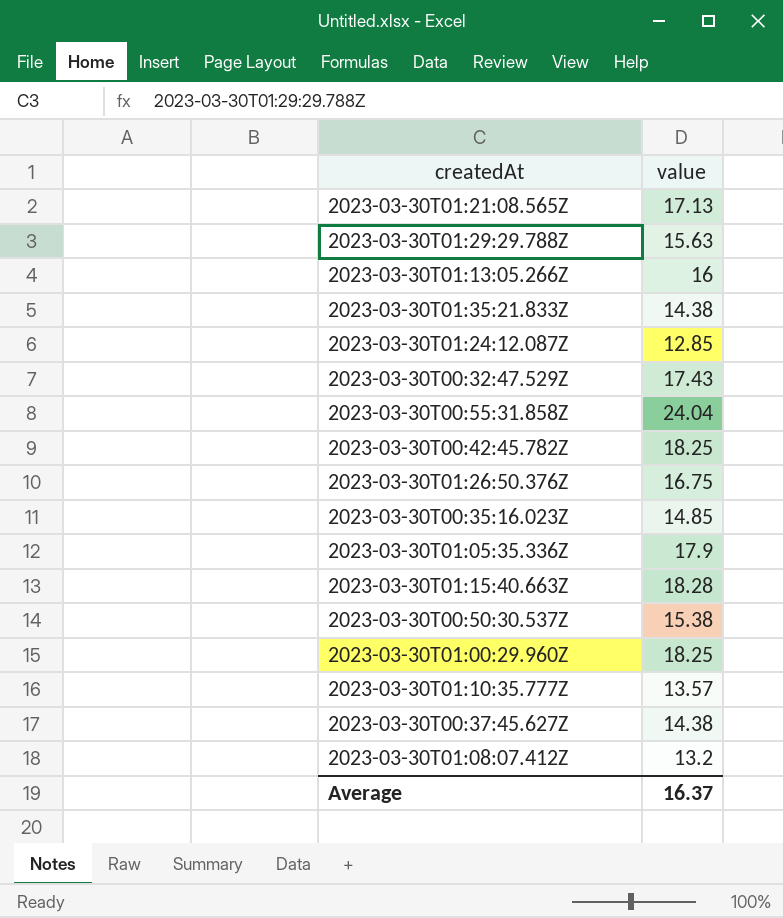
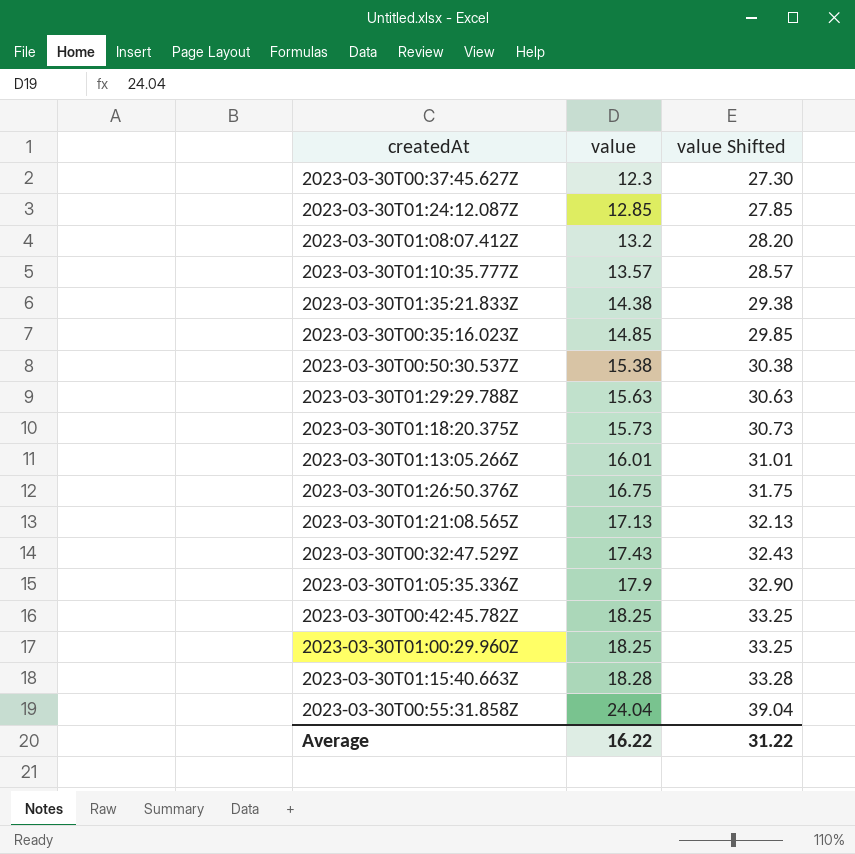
row order: none -> value ascending
column value Shifted | formula: none -> [value] + 15
2023-03-30T00:37:45.627Z | value: 14.38 -> 12.3
row 2023-03-30T01:18:20.375Z: none -> 15.73 | 30.73
2023-03-30T01:13:05.266Z | value: 16 -> 16.01
Average | value: 16.37 -> 16.22

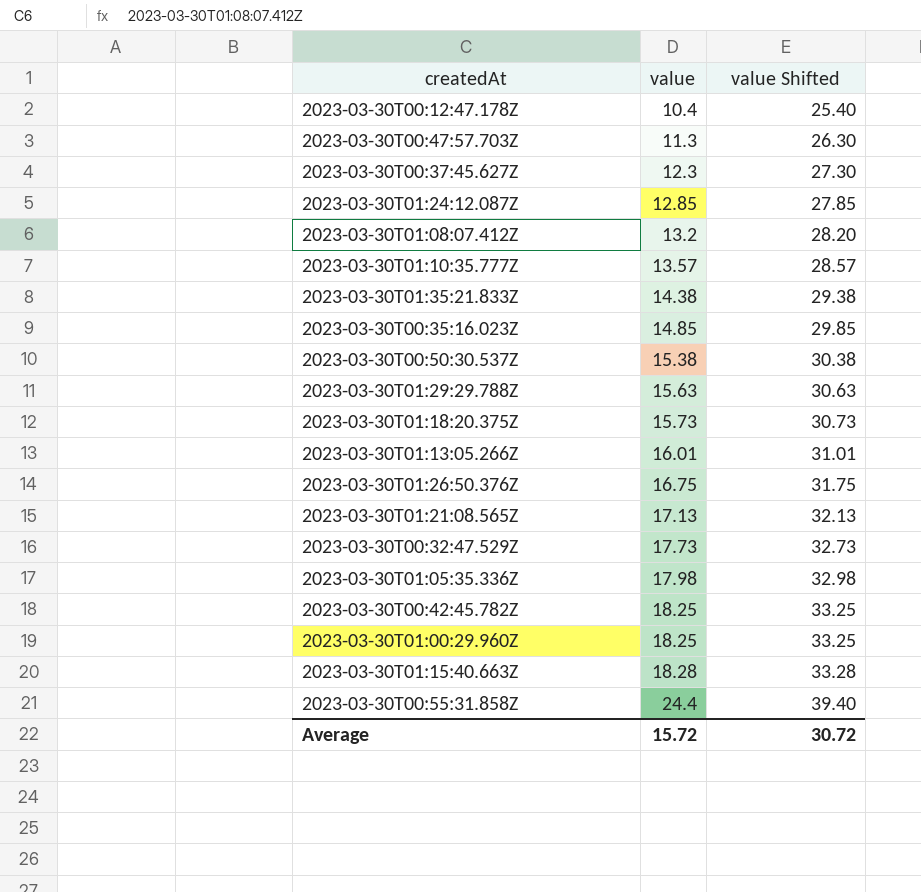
row 2023-03-30T00:12:47.178Z: none -> 10.4 | 25.40
row 2023-03-30T00:47:57.703Z: none -> 11.3 | 26.30
2023-03-30T00:32:47.529Z | value: 17.43 -> 17.73
2023-03-30T00:32:47.529Z | value Shifted: 32.43 -> 32.73
2023-03-30T01:05:35.336Z | value: 17.9 -> 17.98
2023-03-30T01:05:35.336Z | value Shifted: 32.90 -> 32.98
2023-03-30T00:55:31.858Z | value: 24.04 -> 24.4
2023-03-30T00:55:31.858Z | value Shifted: 39.04 -> 39.40
Average | value: 16.22 -> 15.72
Average | value Shifted: 31.22 -> 30.72

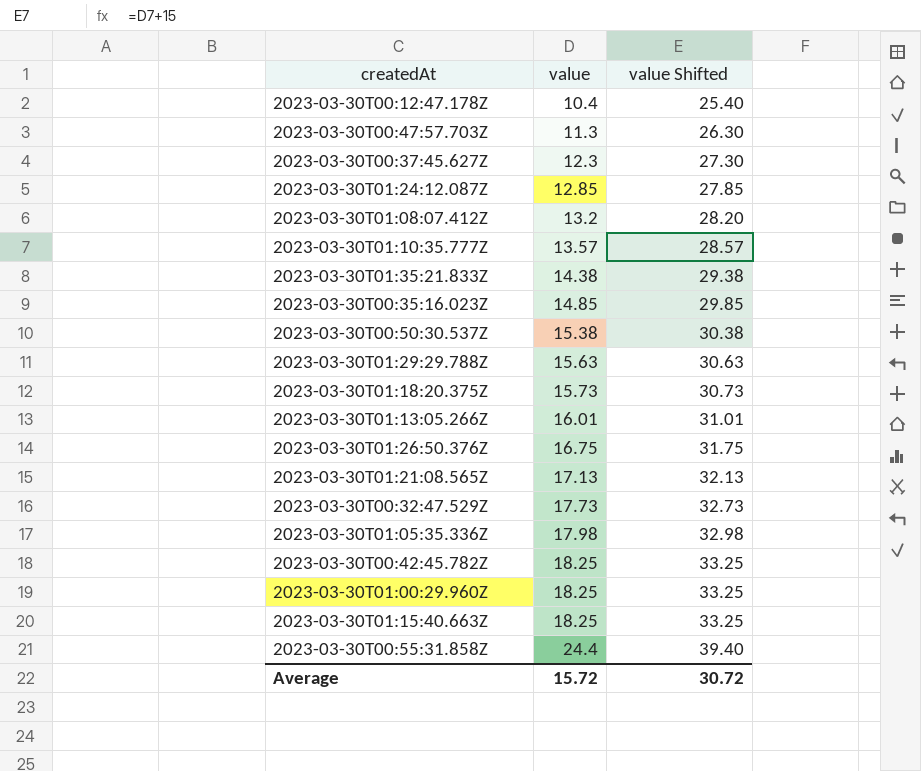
2023-03-30T01:15:40.663Z | value: 18.28 -> 18.25
2023-03-30T01:15:40.663Z | value Shifted: 33.28 -> 33.25

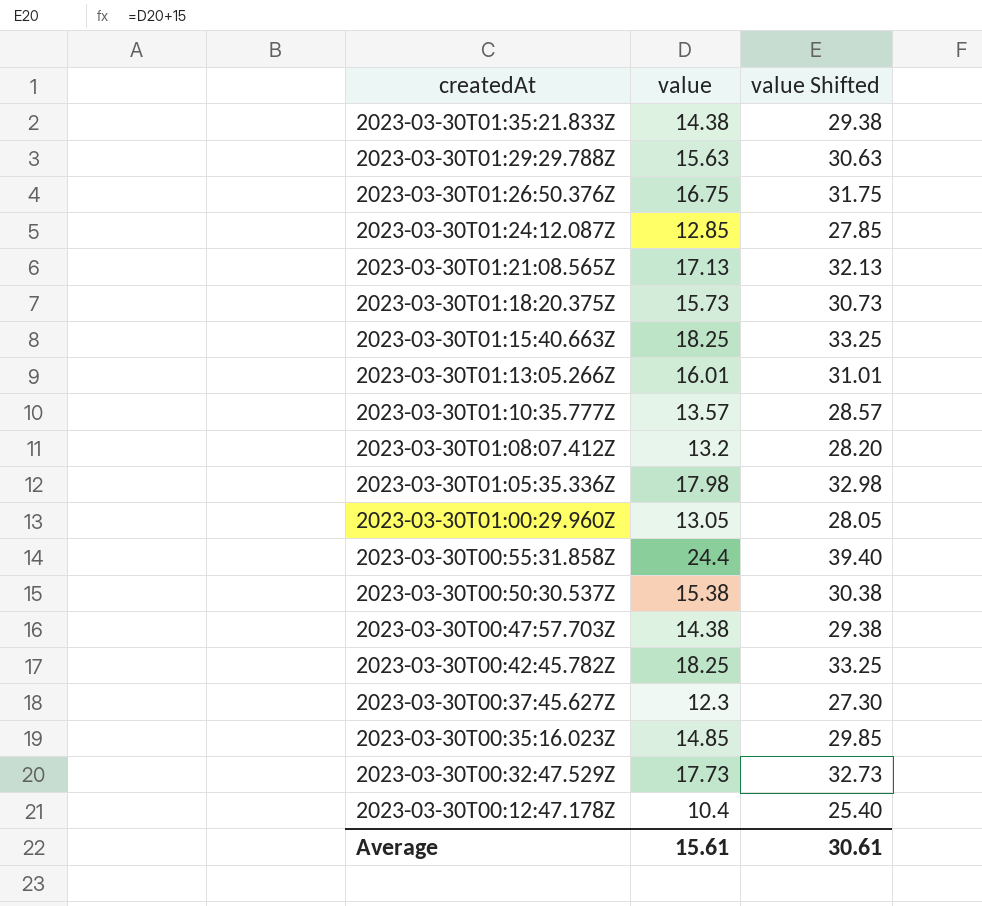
row order: value ascending -> createdAt descending
2023-03-30T01:00:29.960Z | value: 18.25 -> 13.05
2023-03-30T01:00:29.960Z | value Shifted: 33.25 -> 28.05
2023-03-30T00:47:57.703Z | value: 11.3 -> 14.38
2023-03-30T00:47:57.703Z | value Shifted: 26.30 -> 29.38
Average | value: 15.72 -> 15.61
Average | value Shifted: 30.72 -> 30.61

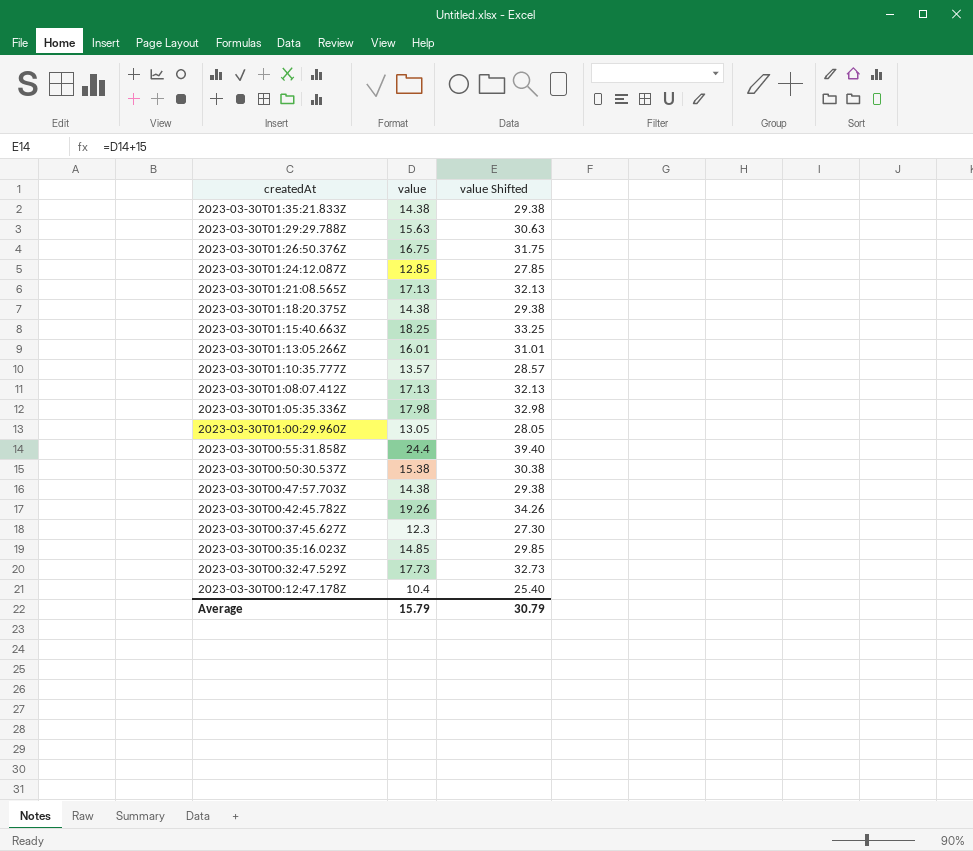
2023-03-30T01:18:20.375Z | value: 15.73 -> 14.38
2023-03-30T01:18:20.375Z | value Shifted: 30.73 -> 29.38
2023-03-30T01:08:07.412Z | value: 13.2 -> 17.13
2023-03-30T01:08:07.412Z | value Shifted: 28.20 -> 32.13
2023-03-30T00:42:45.782Z | value: 18.25 -> 19.26
2023-03-30T00:42:45.782Z | value Shifted: 33.25 -> 34.26
Average | value: 15.61 -> 15.79
Average | value Shifted: 30.61 -> 30.79

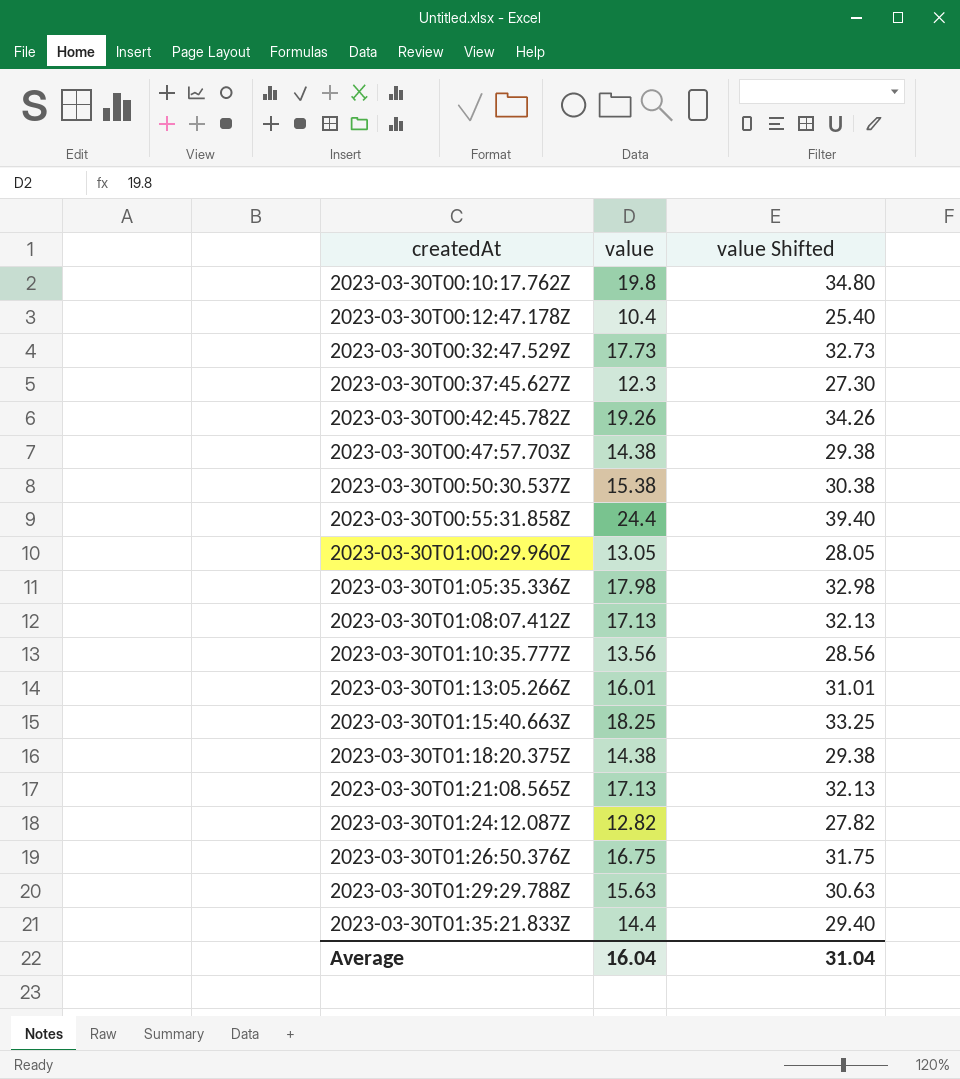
row order: createdAt descending -> createdAt ascending
row 2023-03-30T00:35:16.023Z: 14.85 | 29.85 -> none
row 2023-03-30T00:10:17.762Z: none -> 19.8 | 34.80
2023-03-30T01:10:35.777Z | value: 13.57 -> 13.56
2023-03-30T01:10:35.777Z | value Shifted: 28.57 -> 28.56
2023-03-30T01:24:12.087Z | value: 12.85 -> 12.82
2023-03-30T01:24:12.087Z | value Shifted: 27.85 -> 27.82
2023-03-30T01:35:21.833Z | value: 14.38 -> 14.4
2023-03-30T01:35:21.833Z | value Shifted: 29.38 -> 29.40
Average | value: 15.79 -> 16.04
Average | value Shifted: 30.79 -> 31.04

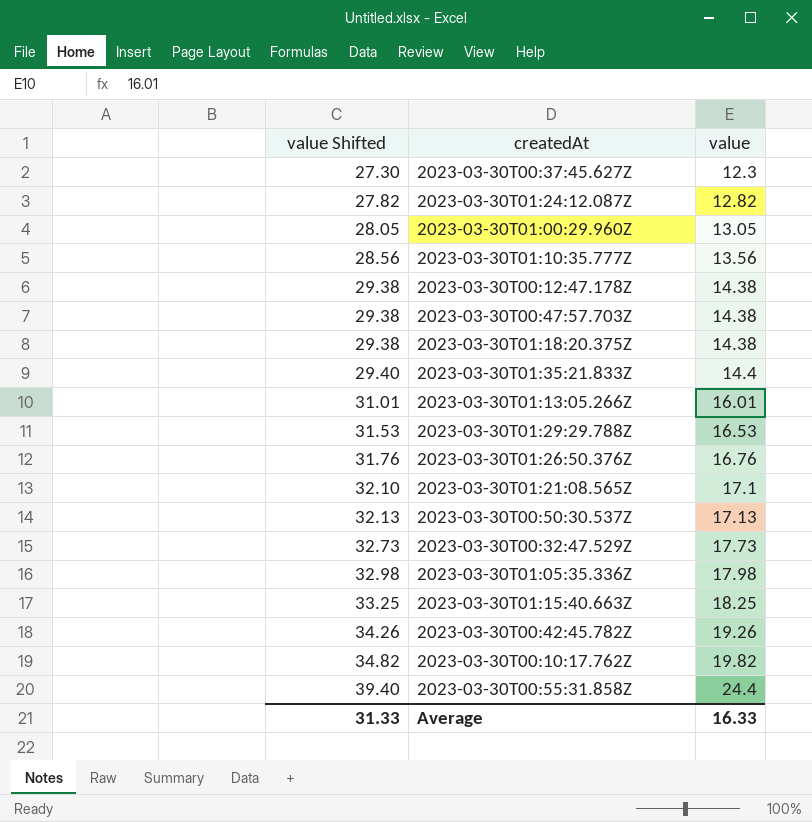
row order: createdAt ascending -> value Shifted ascending
column value Shifted | position: 3 -> 1
row 2023-03-30T01:08:07.412Z: 17.13 | 32.13 -> none
2023-03-30T00:12:47.178Z | value Shifted: 25.40 -> 29.38
2023-03-30T00:12:47.178Z | value: 10.4 -> 14.38
2023-03-30T01:29:29.788Z | value Shifted: 30.63 -> 31.53
2023-03-30T01:29:29.788Z | value: 15.63 -> 16.53
2023-03-30T01:26:50.376Z | value Shifted: 31.75 -> 31.76
2023-03-30T01:26:50.376Z | value: 16.75 -> 16.76
2023-03-30T01:21:08.565Z | value Shifted: 32.13 -> 32.10
2023-03-30T01:21:08.565Z | value: 17.13 -> 17.1
2023-03-30T00:50:30.537Z | value Shifted: 30.38 -> 32.13
2023-03-30T00:50:30.537Z | value: 15.38 -> 17.13
2023-03-30T00:10:17.762Z | value Shifted: 34.80 -> 34.82
2023-03-30T00:10:17.762Z | value: 19.8 -> 19.82
Average | value Shifted: 31.04 -> 31.33
Average | value: 16.04 -> 16.33

